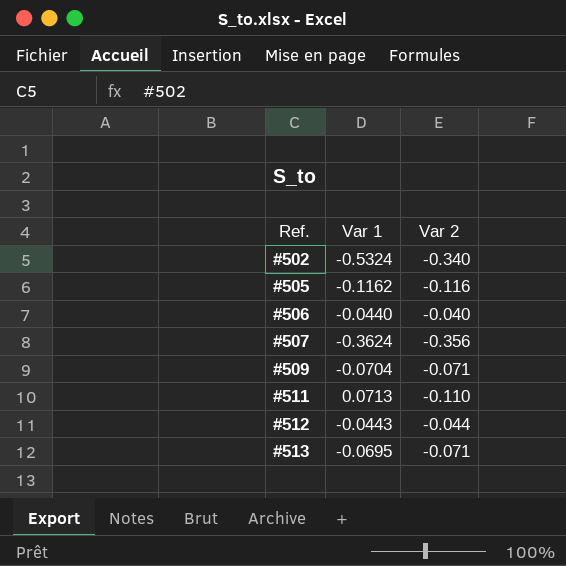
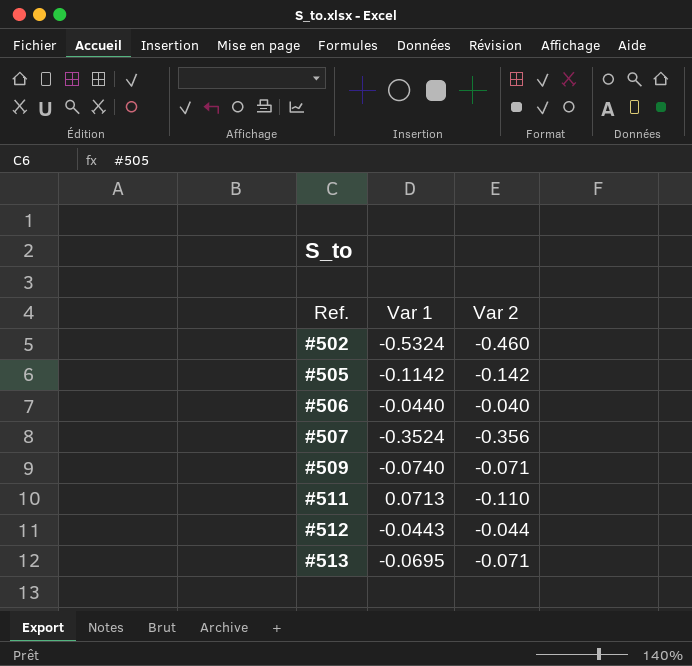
#502 | Var 2: -0.340 -> -0.460
#505 | Var 1: -0.1162 -> -0.1142
#505 | Var 2: -0.116 -> -0.142
#507 | Var 1: -0.3624 -> -0.3524
#509 | Var 1: -0.0704 -> -0.0740

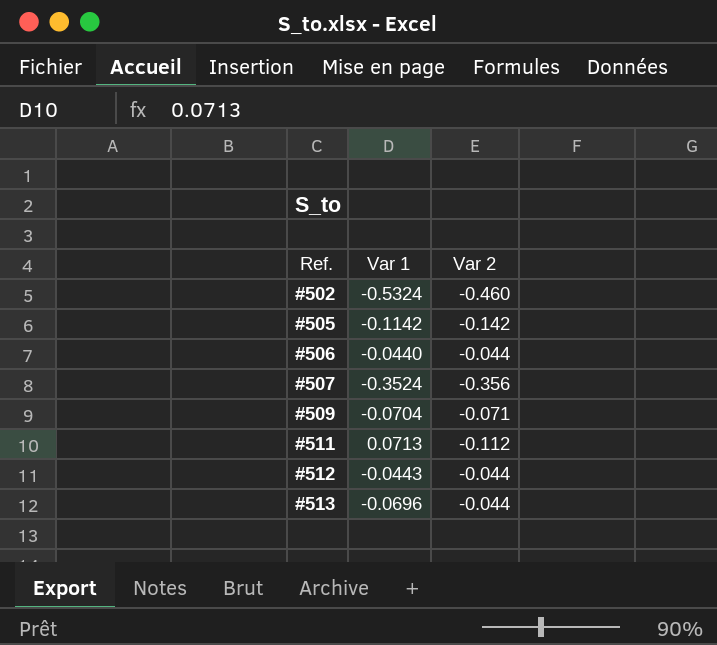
#506 | Var 2: -0.040 -> -0.044
#509 | Var 1: -0.0740 -> -0.0704
#511 | Var 2: -0.110 -> -0.112
#513 | Var 1: -0.0695 -> -0.0696
#513 | Var 2: -0.071 -> -0.044

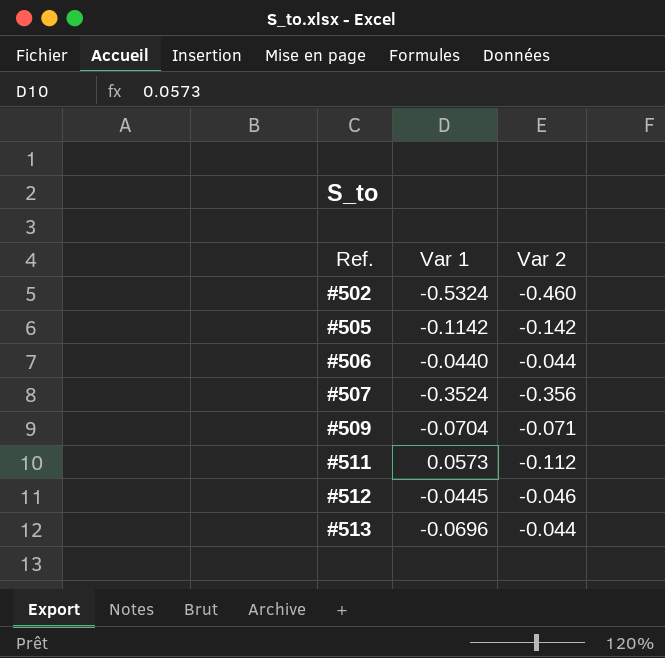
#511 | Var 1: 0.0713 -> 0.0573
#512 | Var 1: -0.0443 -> -0.0445
#512 | Var 2: -0.044 -> -0.046

